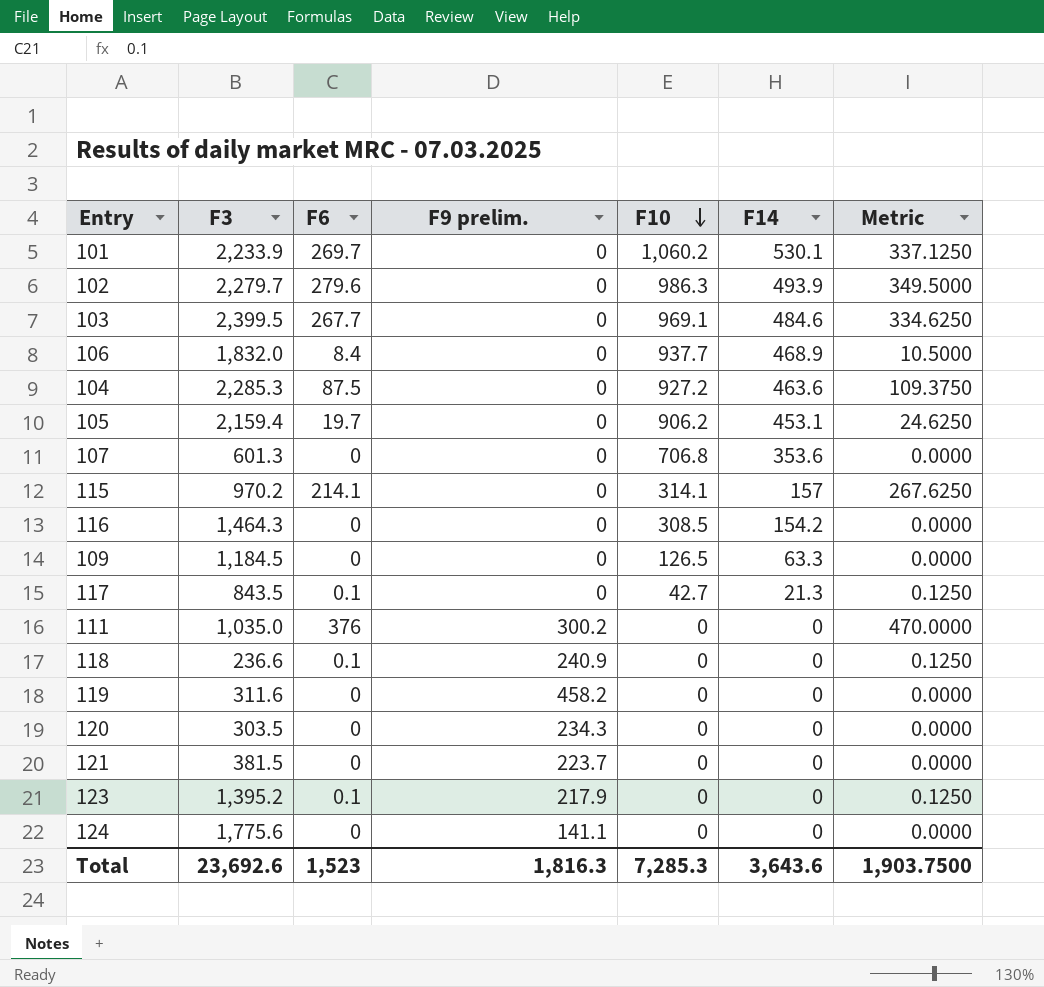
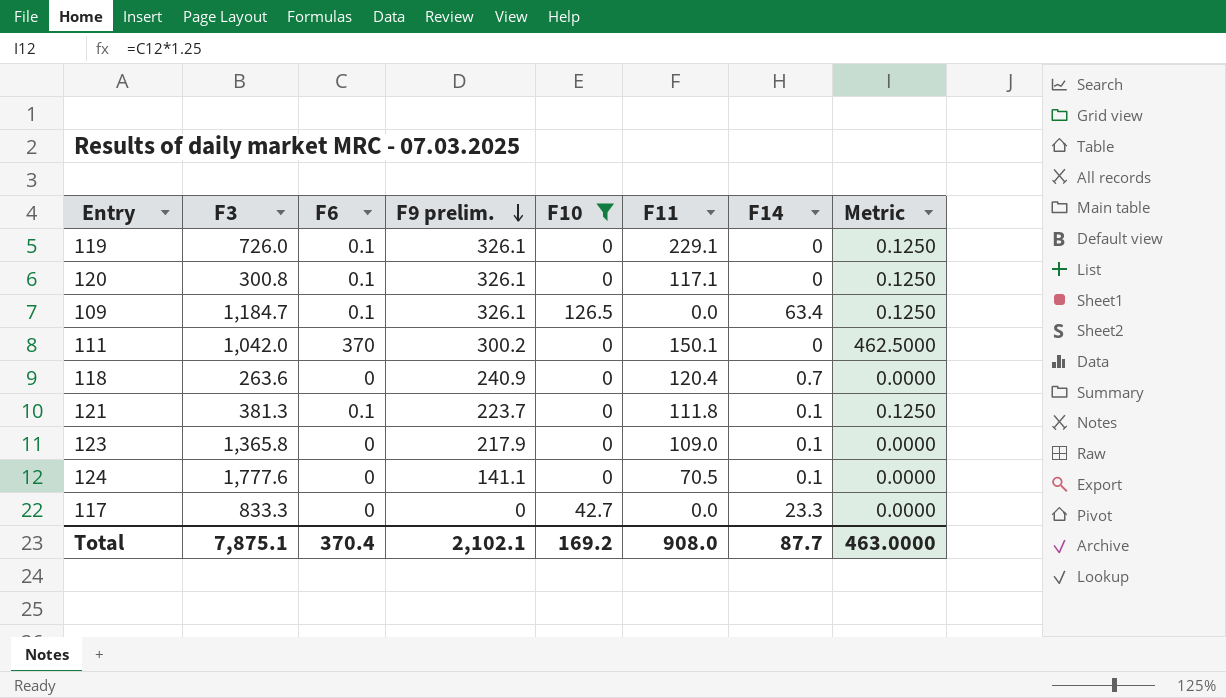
filter: none -> F10 <= 126.5
row order: F10 descending -> F9 prelim. descending
column F11 | position: none -> 6
119 | F3: 311.6 -> 726.0
119 | F6: 0 -> 0.1
119 | F9 prelim.: 458.2 -> 326.1
119 | Metric: 0.0000 -> 0.1250
120 | F3: 303.5 -> 300.8
120 | F6: 0 -> 0.1
120 | F9 prelim.: 234.3 -> 326.1
120 | Metric: 0.0000 -> 0.1250
109 | F3: 1,184.5 -> 1,184.7
109 | F6: 0 -> 0.1
109 | F9 prelim.: 0 -> 326.1
109 | F14: 63.3 -> 63.4
109 | Metric: 0.0000 -> 0.1250
111 | F3: 1,035.0 -> 1,042.0
111 | F6: 376 -> 370
111 | Metric: 470.0000 -> 462.5000
118 | F3: 236.6 -> 263.6
118 | F6: 0.1 -> 0
118 | F14: 0 -> 0.7
118 | Metric: 0.1250 -> 0.0000
121 | F3: 381.5 -> 381.3
121 | F6: 0 -> 0.1
121 | F14: 0 -> 0.1
121 | Metric: 0.0000 -> 0.1250
123 | F3: 1,395.2 -> 1,365.8
123 | F6: 0.1 -> 0
123 | F14: 0 -> 0.1
123 | Metric: 0.1250 -> 0.0000
124 | F3: 1,775.6 -> 1,777.6
124 | F14: 0 -> 0.1
117 | F3: 843.5 -> 833.3
117 | F6: 0.1 -> 0
117 | F14: 21.3 -> 23.3
117 | Metric: 0.1250 -> 0.0000
Total | F3: 23,692.6 -> 7,875.1
Total | F6: 1,523 -> 370.4
Total | F9 prelim.: 1,816.3 -> 2,102.1
Total | F10: 7,285.3 -> 169.2
Total | F14: 3,643.6 -> 87.7
Total | Metric: 1,903.7500 -> 463.0000

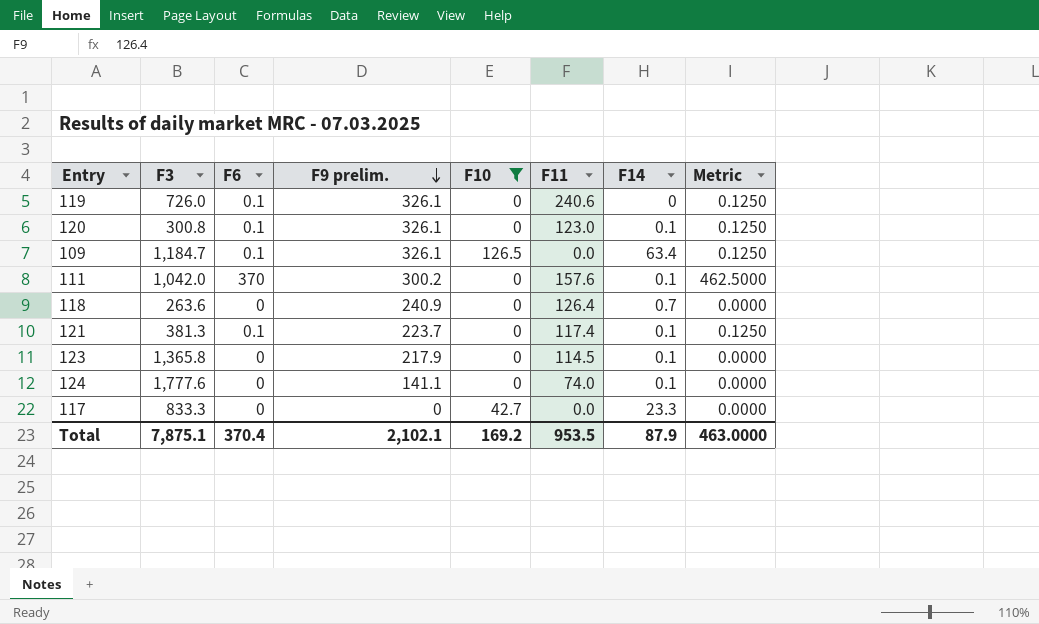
119 | F11: 229.1 -> 240.6
120 | F11: 117.1 -> 123.0
120 | F14: 0 -> 0.1
111 | F11: 150.1 -> 157.6
111 | F14: 0 -> 0.1
118 | F11: 120.4 -> 126.4
121 | F11: 111.8 -> 117.4
123 | F11: 109.0 -> 114.5
124 | F11: 70.5 -> 74.0
Total | F11: 908.0 -> 953.5
Total | F14: 87.7 -> 87.9

